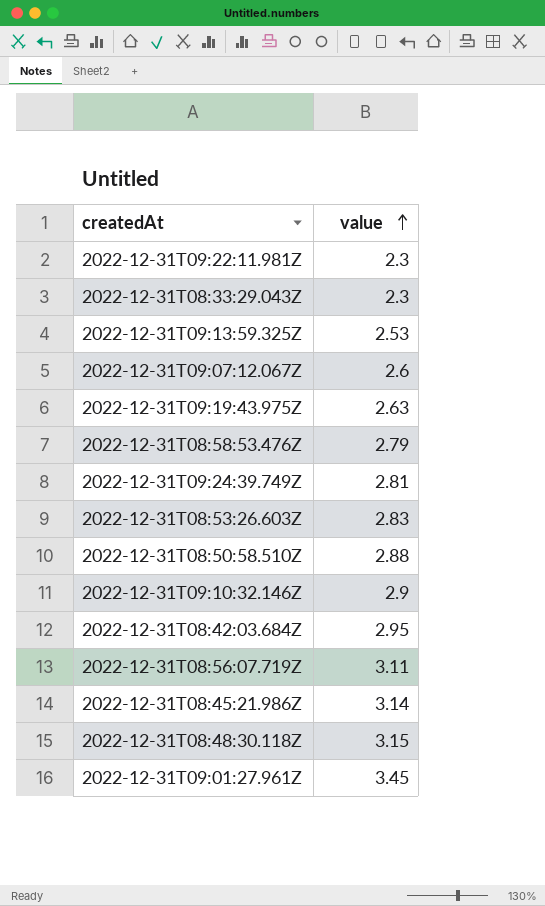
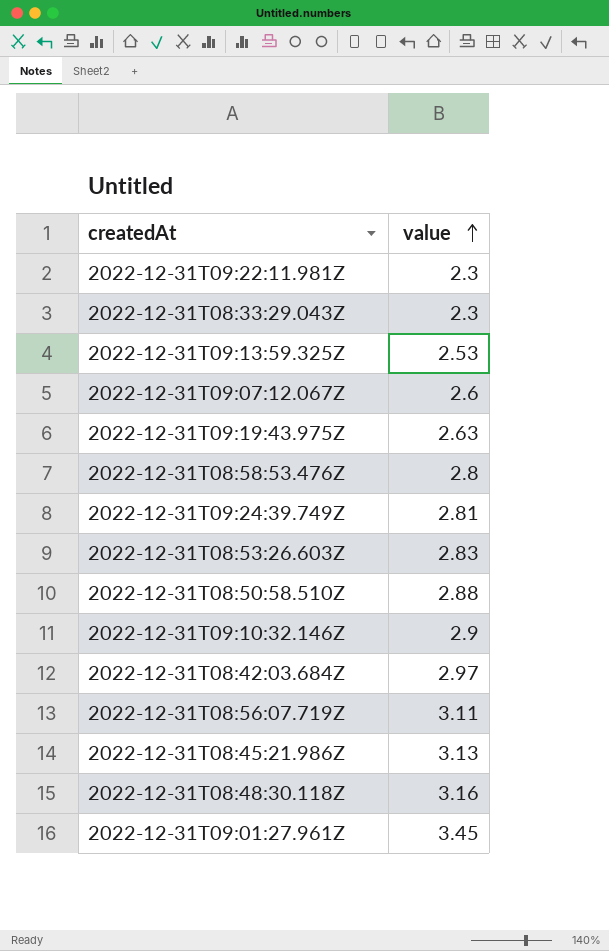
2022-12-31T08:58:53.476Z | value: 2.79 -> 2.8
2022-12-31T08:42:03.684Z | value: 2.95 -> 2.97
2022-12-31T08:45:21.986Z | value: 3.14 -> 3.13
2022-12-31T08:48:30.118Z | value: 3.15 -> 3.16

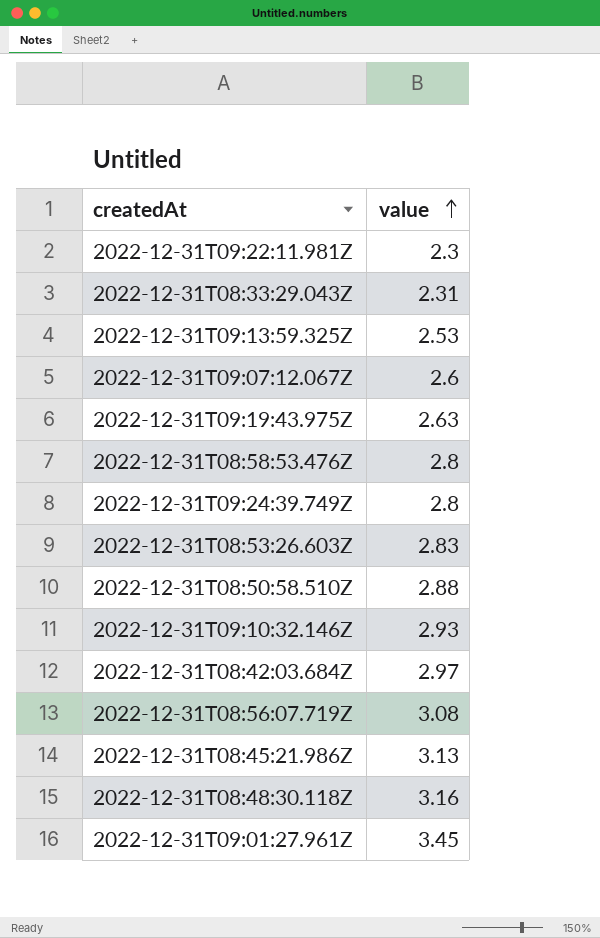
2022-12-31T08:33:29.043Z | value: 2.3 -> 2.31
2022-12-31T09:24:39.749Z | value: 2.81 -> 2.8
2022-12-31T09:10:32.146Z | value: 2.9 -> 2.93
2022-12-31T08:56:07.719Z | value: 3.11 -> 3.08

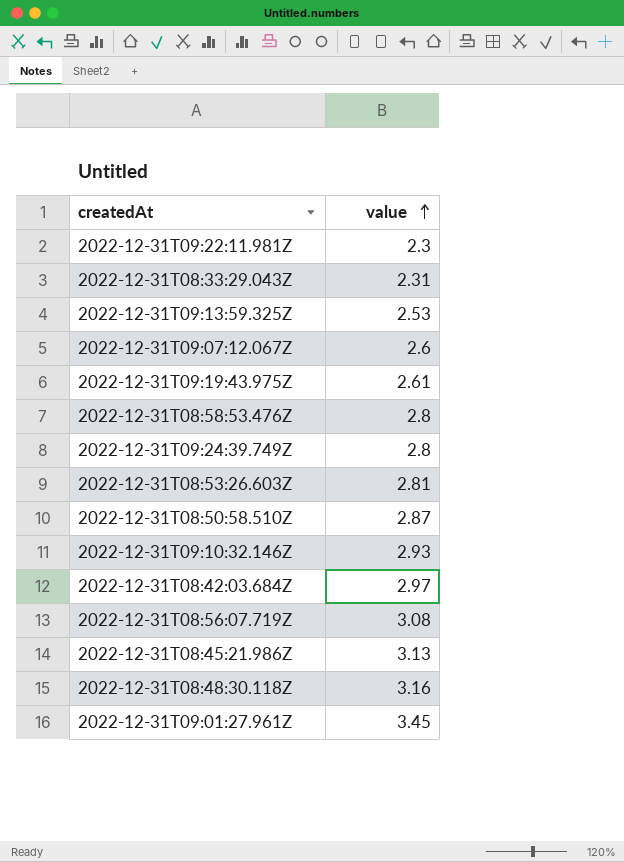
2022-12-31T09:19:43.975Z | value: 2.63 -> 2.61
2022-12-31T08:53:26.603Z | value: 2.83 -> 2.81
2022-12-31T08:50:58.510Z | value: 2.88 -> 2.87

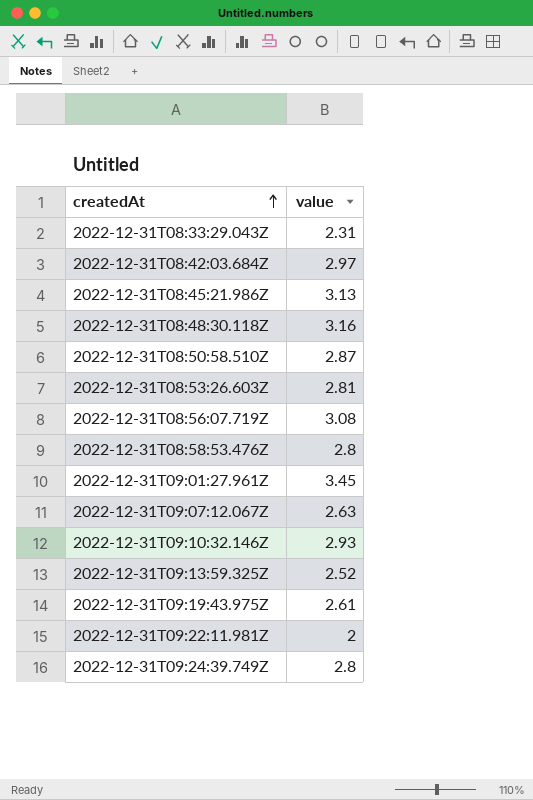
row order: value ascending -> createdAt ascending
2022-12-31T09:07:12.067Z | value: 2.6 -> 2.63
2022-12-31T09:13:59.325Z | value: 2.53 -> 2.52
2022-12-31T09:22:11.981Z | value: 2.3 -> 2

